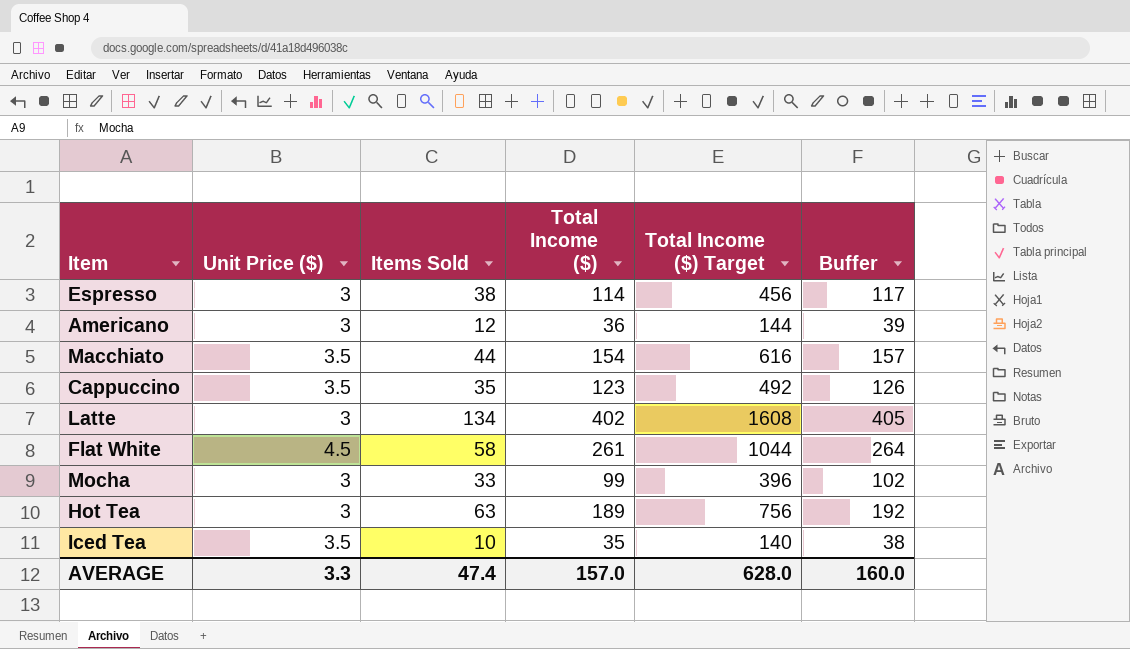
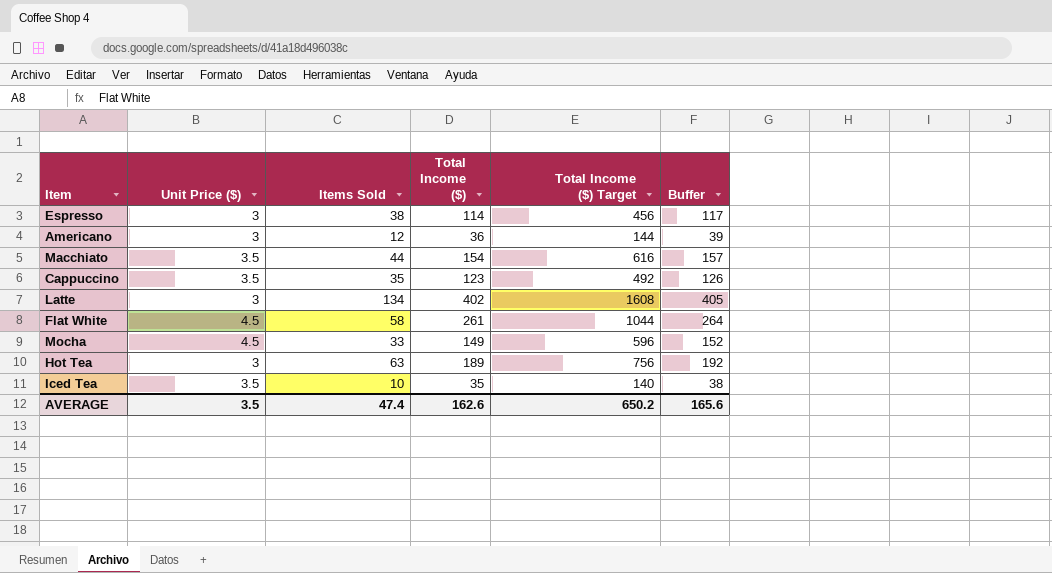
Mocha | Unit Price ($): 3 -> 4.5
Mocha | Total Income ($): 99 -> 149
Mocha | Total Income ($) Target: 396 -> 596
Mocha | Buffer: 102 -> 152
AVERAGE | Unit Price ($): 3.3 -> 3.5
AVERAGE | Total Income ($): 157.0 -> 162.6
AVERAGE | Total Income ($) Target: 628.0 -> 650.2
AVERAGE | Buffer: 160.0 -> 165.6

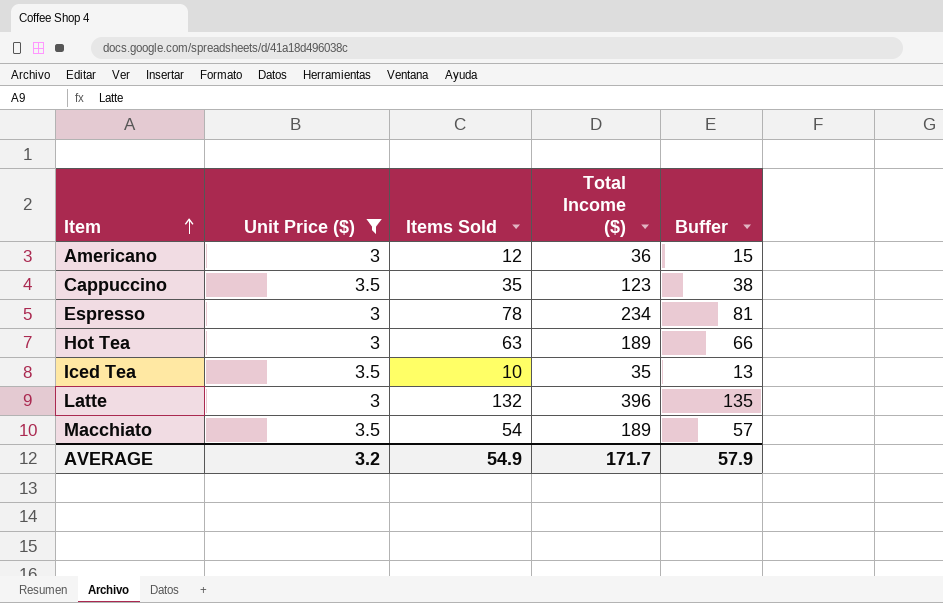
filter: none -> Unit Price ($) != 4.5
row order: none -> Item ascending
column Total Income ($) Target | formula: [Total Income ($)] * 4 -> none
column Buffer | formula: [Total Income ($)] + 3 -> [Items Sold] + 3
Espresso | Items Sold: 38 -> 78
Espresso | Total Income ($): 114 -> 234
Latte | Items Sold: 134 -> 132
Latte | Total Income ($): 402 -> 396
Macchiato | Items Sold: 44 -> 54
Macchiato | Total Income ($): 154 -> 189
AVERAGE | Unit Price ($): 3.5 -> 3.2
AVERAGE | Items Sold: 47.4 -> 54.9
AVERAGE | Total Income ($): 162.6 -> 171.7
AVERAGE | Buffer: 165.6 -> 57.9

